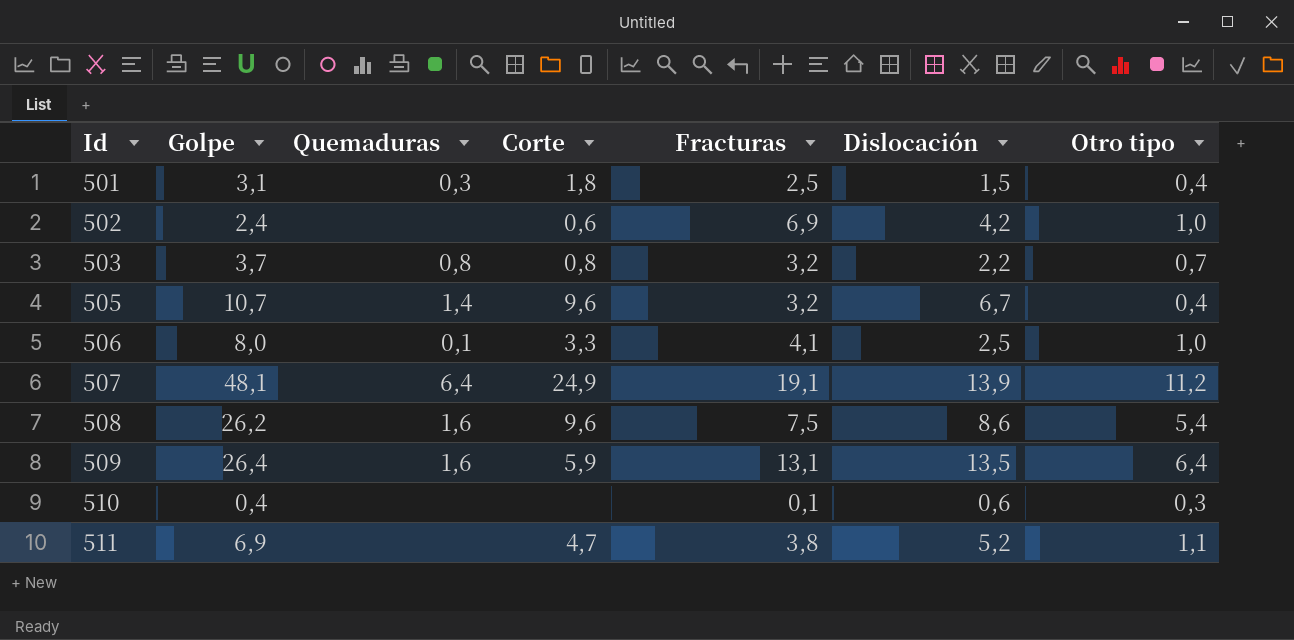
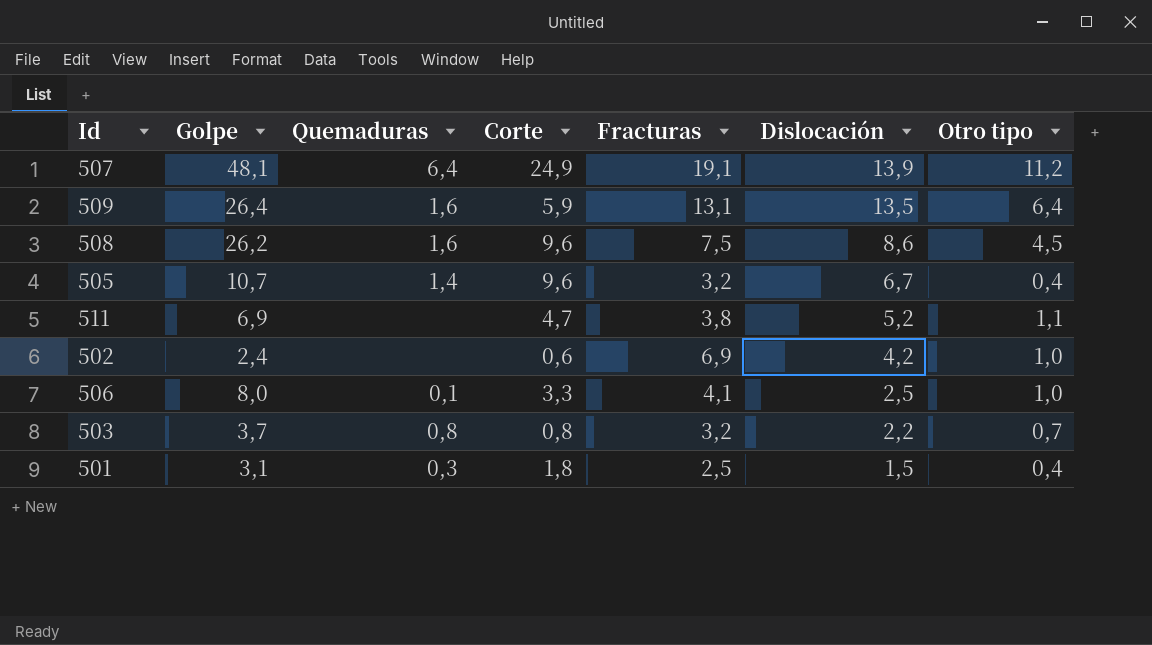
row order: Id ascending -> Dislocación descending
row 510: 0,4 | none | none | 0,1 | 0,6 | 0,3 -> none
508 | Otro tipo: 5,4 -> 4,5

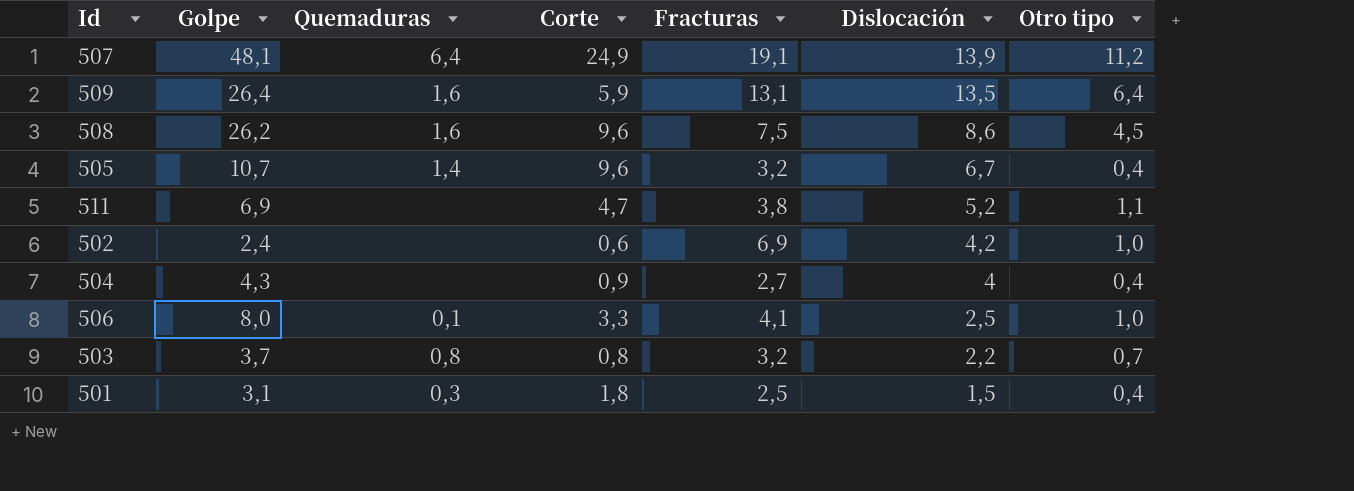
row 504: none -> 4,3 | none | 0,9 | 2,7 | 4 | 0,4

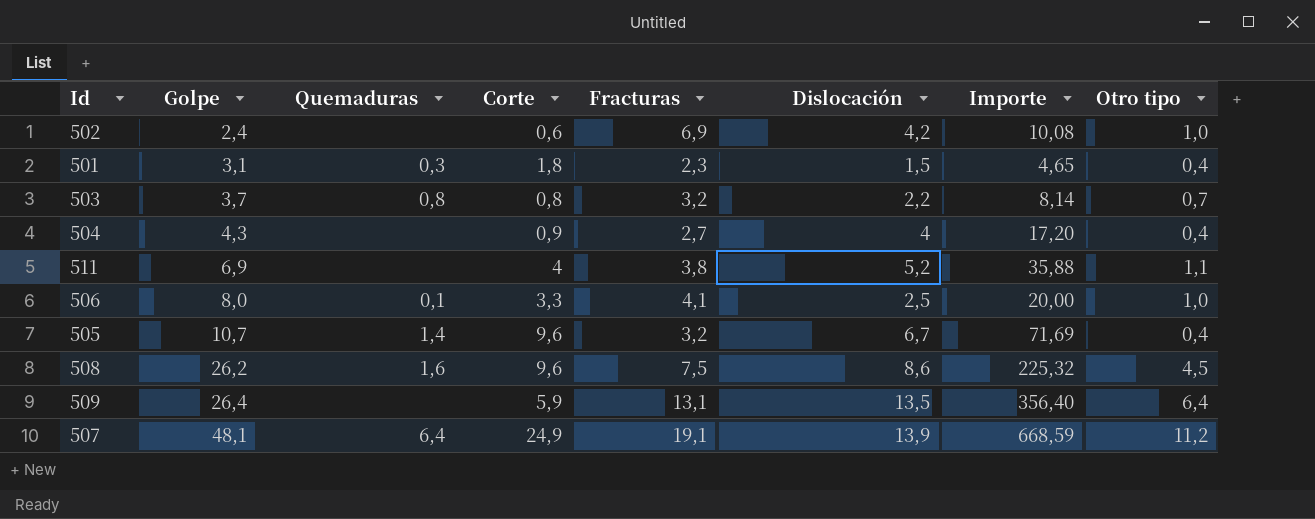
row order: Dislocación descending -> Golpe ascending
column Importe | formula: none -> [Golpe] * [Dislocación]
501 | Fracturas: 2,5 -> 2,3
511 | Corte: 4,7 -> 4
509 | Quemaduras: 1,6 -> none

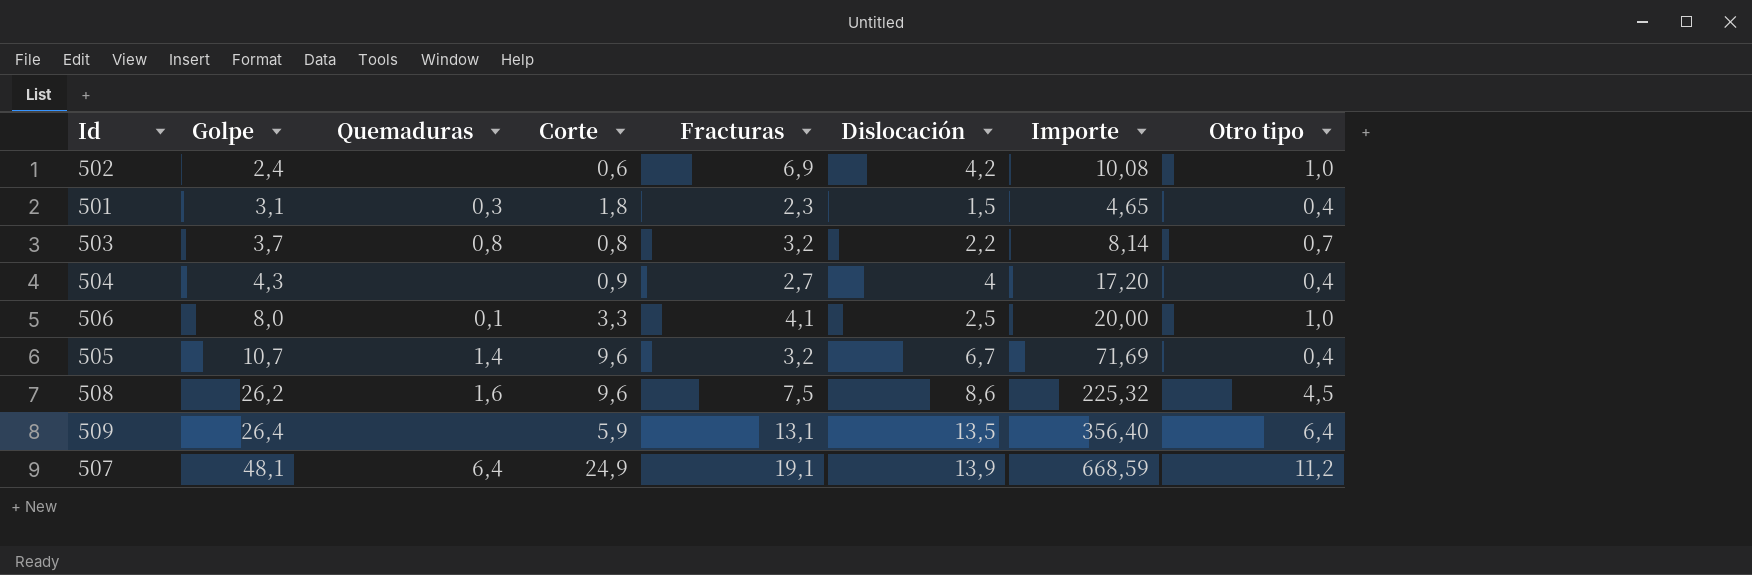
row 511: 6,9 | none | 4 | 3,8 | 5,2 | 35,88 | 1,1 -> none

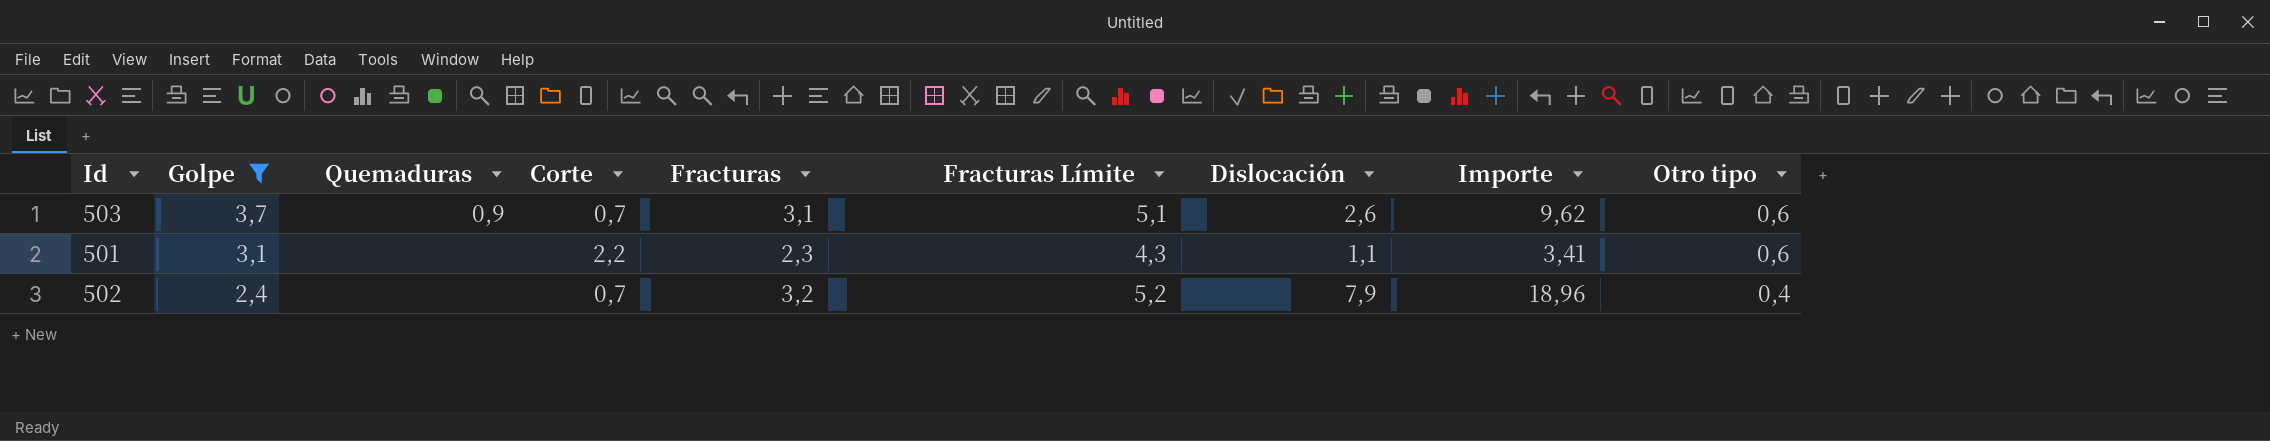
filter: none -> Golpe <= 3,7
row order: Golpe ascending -> Golpe descending
column Fracturas Límite | formula: none -> [Fracturas] + 2
503 | Quemaduras: 0,8 -> 0,9
503 | Corte: 0,8 -> 0,7
503 | Fracturas: 3,2 -> 3,1
503 | Dislocación: 2,2 -> 2,6
503 | Importe: 8,14 -> 9,62
503 | Otro tipo: 0,7 -> 0,6
501 | Quemaduras: 0,3 -> none
501 | Corte: 1,8 -> 2,2
501 | Dislocación: 1,5 -> 1,1
501 | Importe: 4,65 -> 3,41
501 | Otro tipo: 0,4 -> 0,6
502 | Corte: 0,6 -> 0,7
502 | Fracturas: 6,9 -> 3,2
502 | Dislocación: 4,2 -> 7,9
502 | Importe: 10,08 -> 18,96
502 | Otro tipo: 1,0 -> 0,4

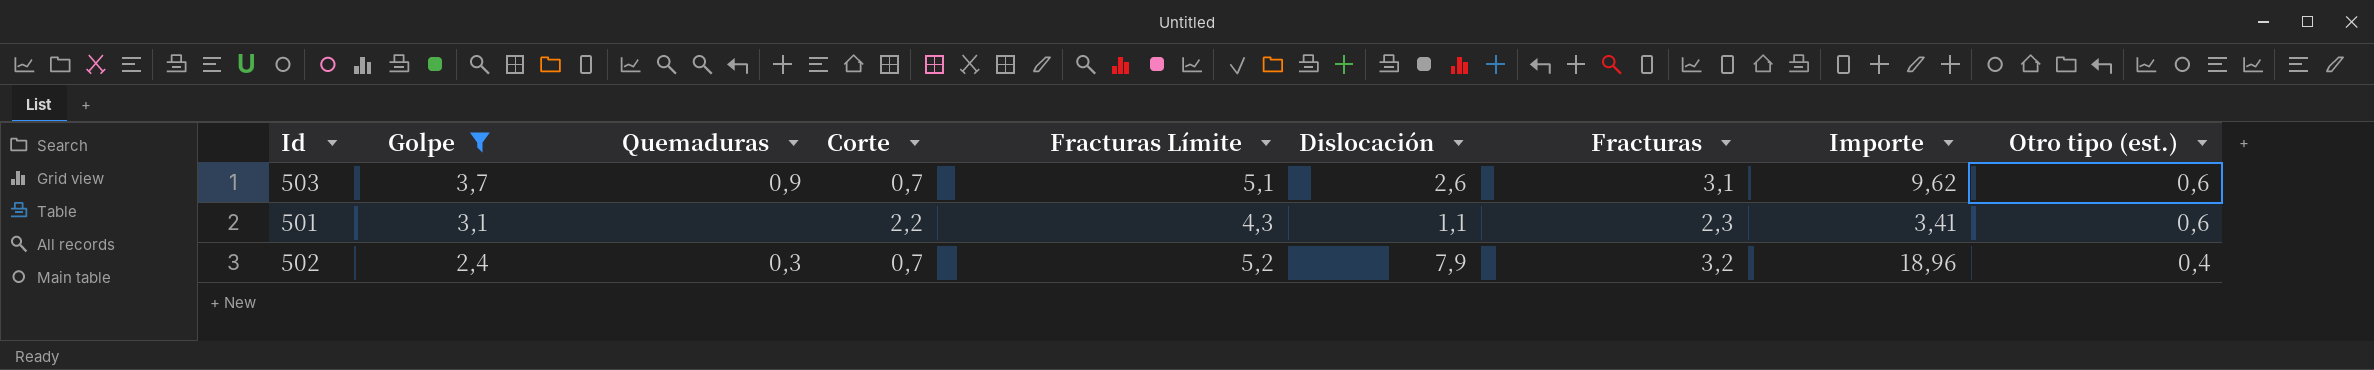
column Fracturas | position: 5 -> 7
column name: Otro tipo -> Otro tipo (est.)
502 | Quemaduras: none -> 0,3

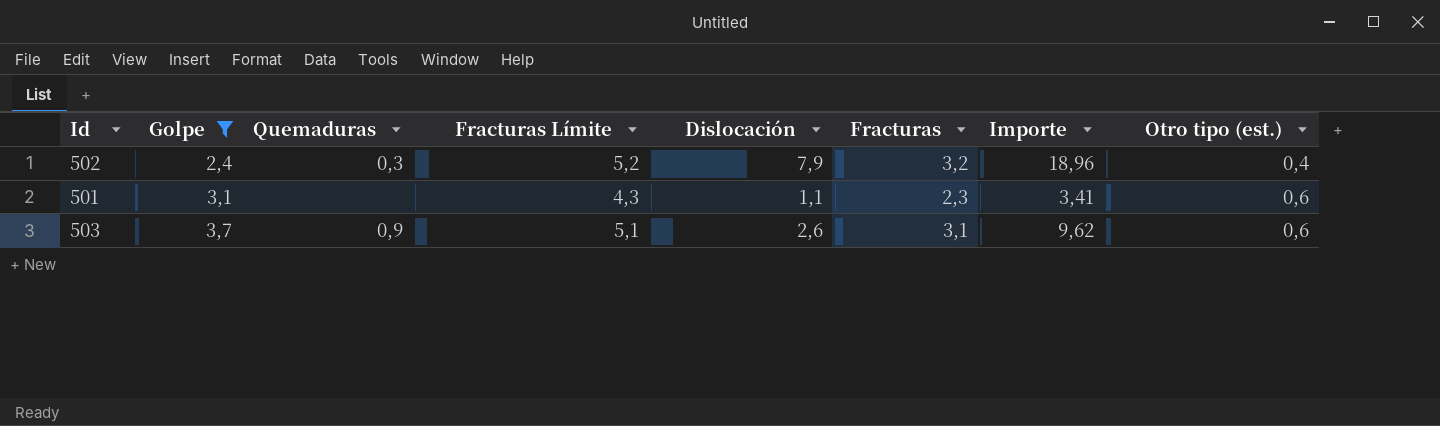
row order: Golpe descending -> Golpe ascending
column Corte | position: 4 -> none

